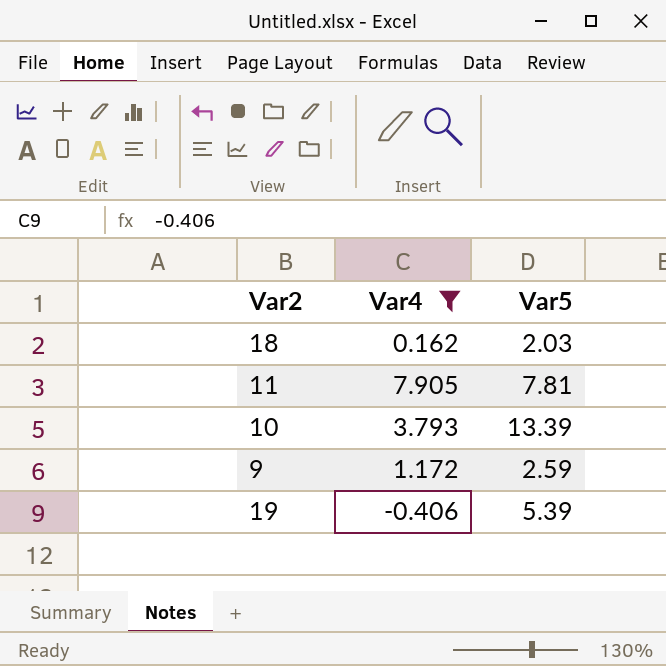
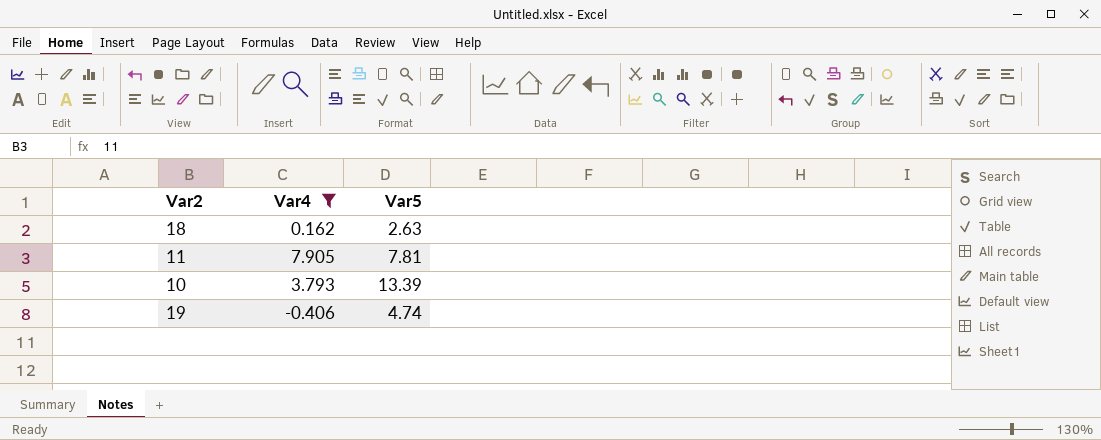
row 9: 1.172 | 2.59 -> none
18 | Var5: 2.03 -> 2.63
19 | Var5: 5.39 -> 4.74

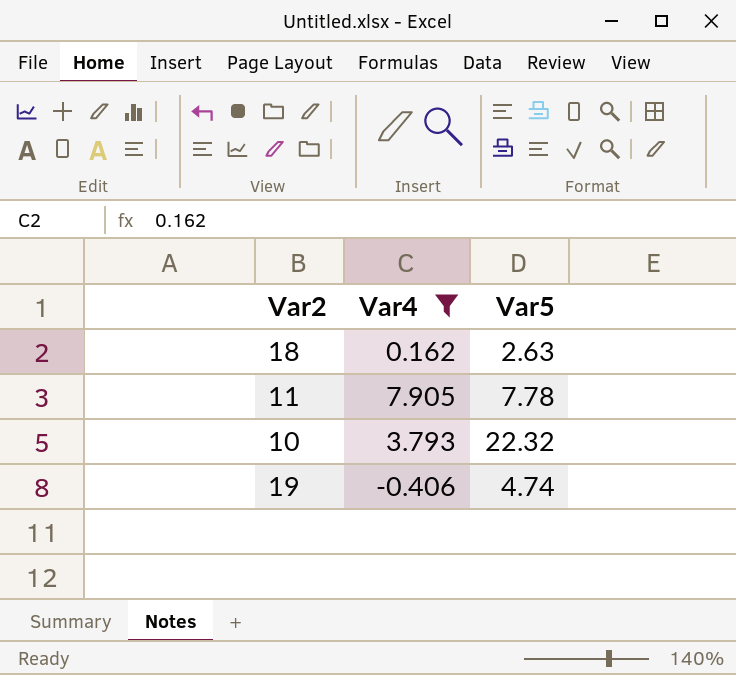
11 | Var5: 7.81 -> 7.78
10 | Var5: 13.39 -> 22.32

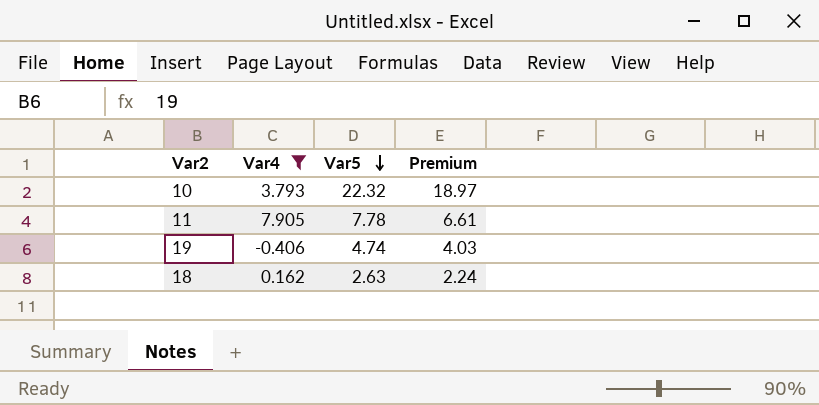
row order: none -> Var5 descending
column Premium | formula: none -> [Var5] * 0.85

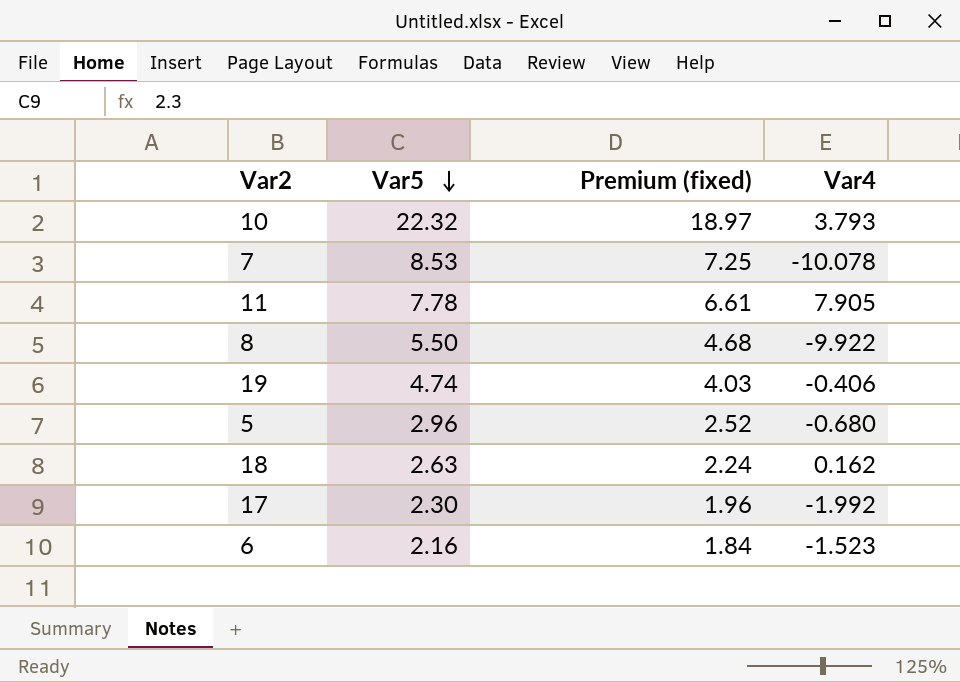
filter: Var4 >= -0.406 -> none
column name: Premium -> Premium (fixed)
column Var4 | position: 2 -> 4

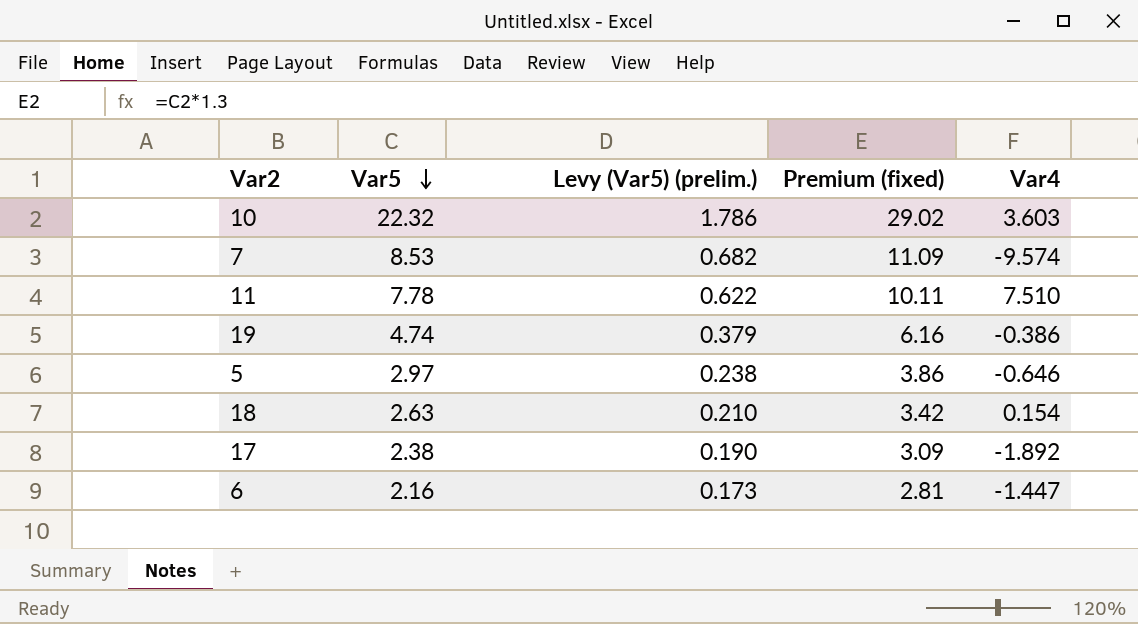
column Levy (Var5) (prelim.) | formula: none -> [Var5] * 0.08
column Premium (fixed) | formula: [Var5] * 0.85 -> [Var5] * 1.3
row 8: 5.50 | 4.68 | -9.922 -> none
10 | Var4: 3.793 -> 3.603
7 | Var4: -10.078 -> -9.574
11 | Var4: 7.905 -> 7.510
19 | Var4: -0.406 -> -0.386
5 | Var5: 2.96 -> 2.97
5 | Var4: -0.680 -> -0.646
18 | Var4: 0.162 -> 0.154
17 | Var5: 2.30 -> 2.38
17 | Var4: -1.992 -> -1.892
6 | Var4: -1.523 -> -1.447

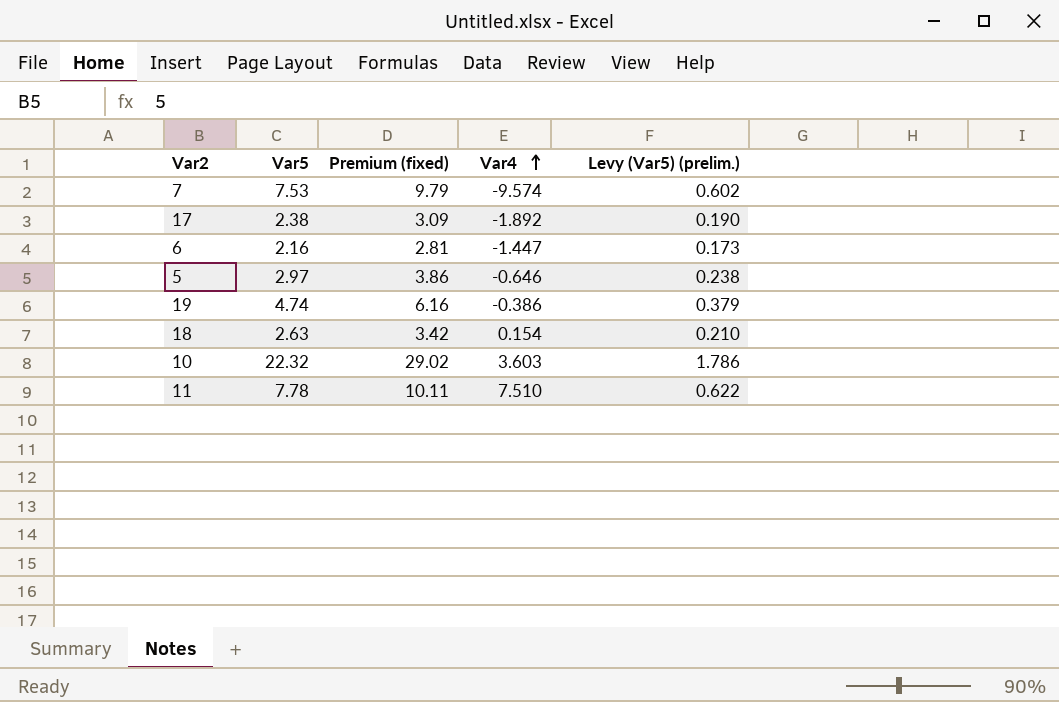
row order: Var5 descending -> Var4 ascending
column Levy (Var5) (prelim.) | position: 3 -> 5
7 | Var5: 8.53 -> 7.53
7 | Premium (fixed): 11.09 -> 9.79
7 | Levy (Var5) (prelim.): 0.682 -> 0.602

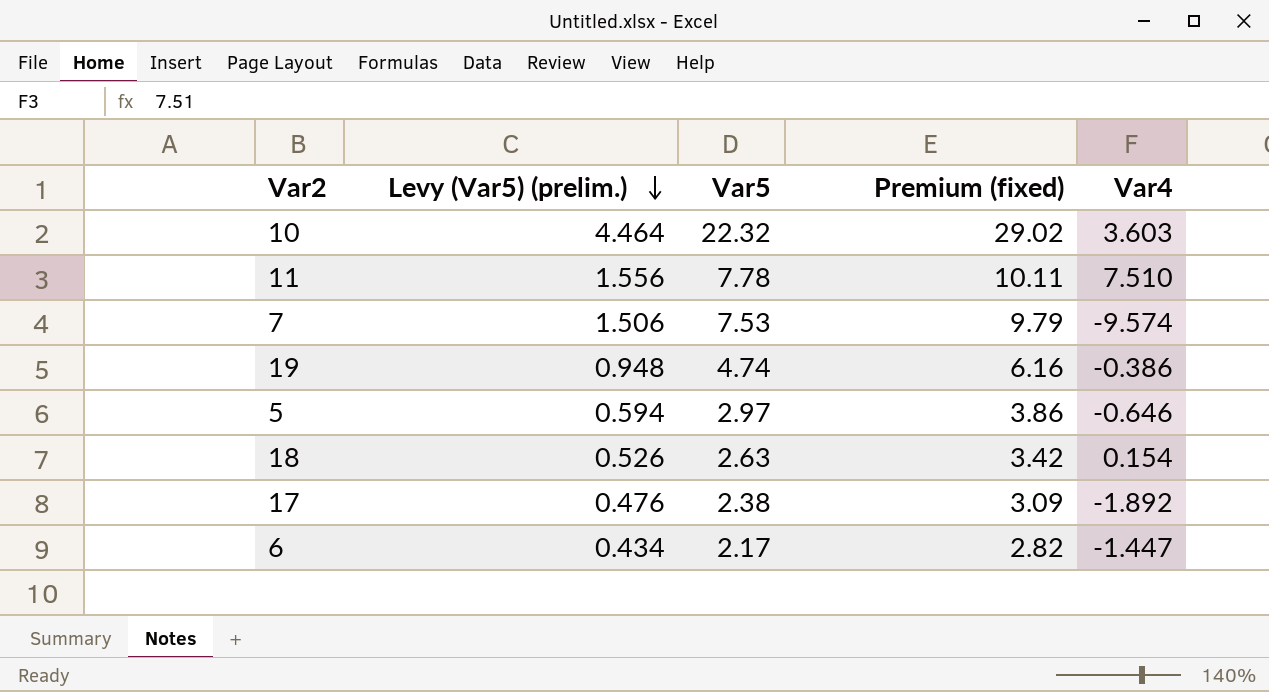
row order: Var4 ascending -> Levy (Var5) (prelim.) descending
column Levy (Var5) (prelim.) | formula: [Var5] * 0.08 -> [Var5] * 0.2
column Levy (Var5) (prelim.) | position: 5 -> 2
6 | Var5: 2.16 -> 2.17
6 | Premium (fixed): 2.81 -> 2.82

